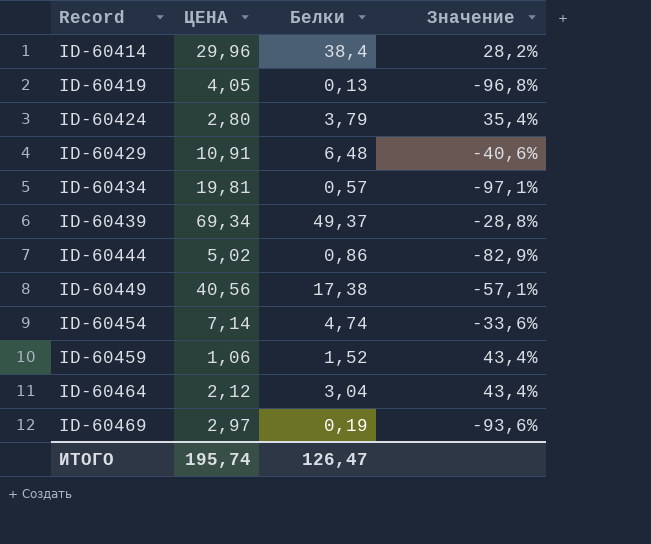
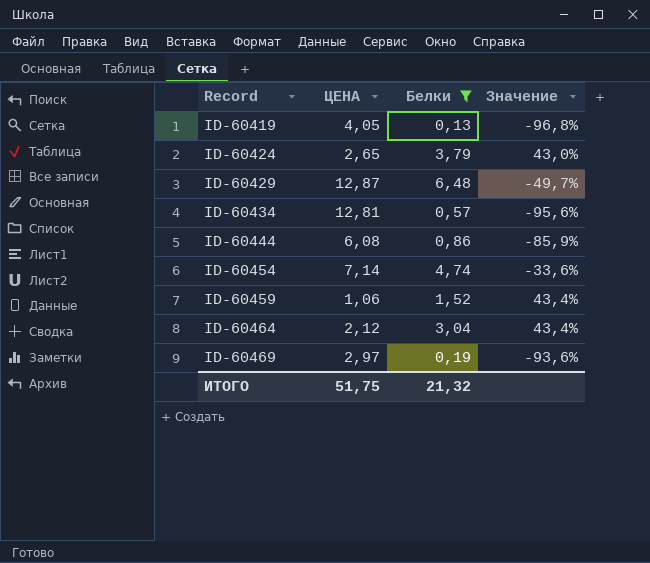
filter: none -> Белки <= 6,48
ID-60424 | ЦЕНА: 2,80 -> 2,65
ID-60424 | Значение: 35,4% -> 43,0%
ID-60429 | ЦЕНА: 10,91 -> 12,87
ID-60429 | Значение: -40,6% -> -49,7%
ID-60434 | ЦЕНА: 19,81 -> 12,81
ID-60434 | Значение: -97,1% -> -95,6%
ID-60444 | ЦЕНА: 5,02 -> 6,08
ID-60444 | Значение: -82,9% -> -85,9%
ИТОГО | ЦЕНА: 195,74 -> 51,75
ИТОГО | Белки: 126,47 -> 21,32

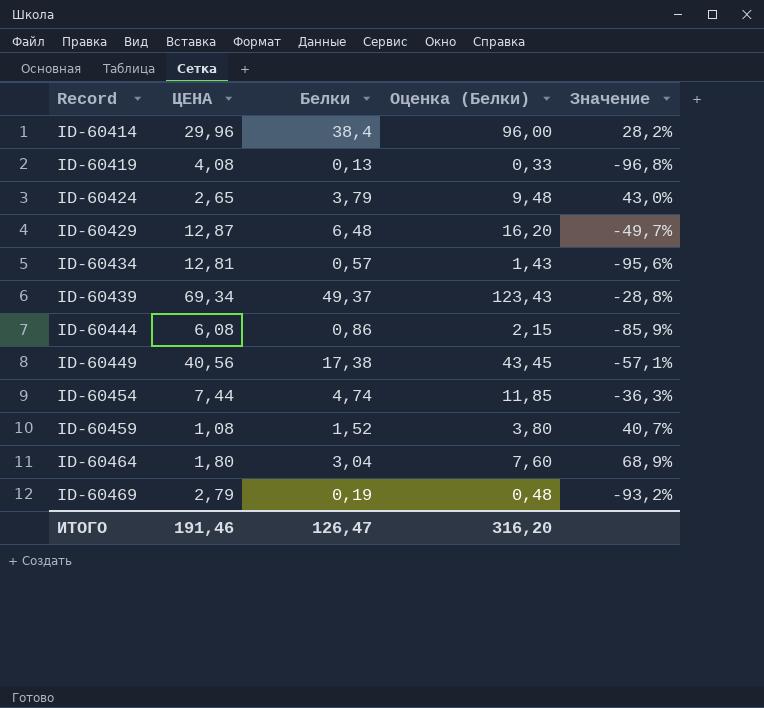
filter: Белки <= 6,48 -> none
column Оценка (Белки) | formula: none -> [Белки] * 2,5
ID-60419 | ЦЕНА: 4,05 -> 4,08
ID-60454 | ЦЕНА: 7,14 -> 7,44
ID-60454 | Значение: -33,6% -> -36,3%
ID-60459 | ЦЕНА: 1,06 -> 1,08
ID-60459 | Значение: 43,4% -> 40,7%
ID-60464 | ЦЕНА: 2,12 -> 1,80
ID-60464 | Значение: 43,4% -> 68,9%
ID-60469 | ЦЕНА: 2,97 -> 2,79
ID-60469 | Значение: -93,6% -> -93,2%
ИТОГО | ЦЕНА: 51,75 -> 191,46
ИТОГО | Белки: 21,32 -> 126,47

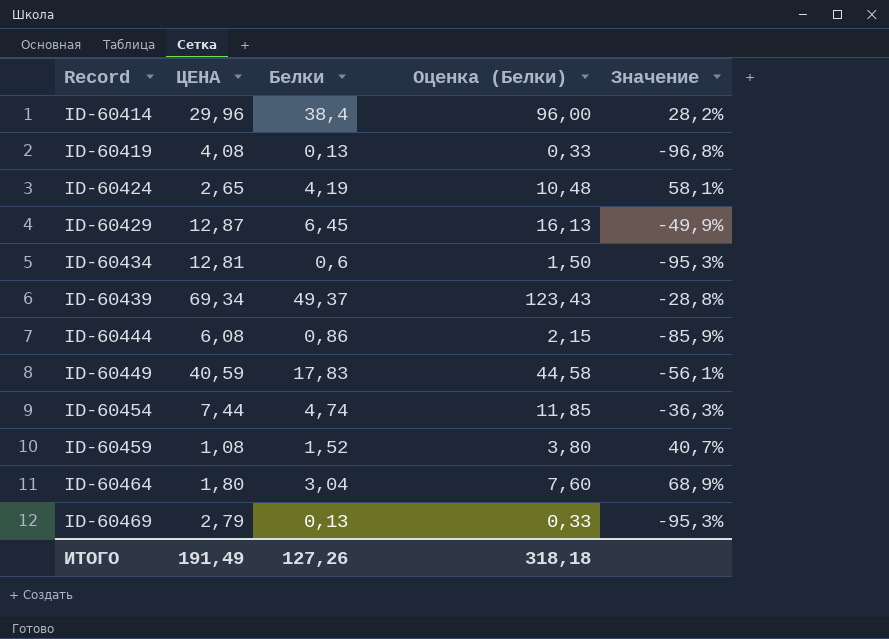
ID-60424 | Белки: 3,79 -> 4,19
ID-60424 | Оценка (Белки): 9,48 -> 10,48
ID-60424 | Значение: 43,0% -> 58,1%
ID-60429 | Белки: 6,48 -> 6,45
ID-60429 | Оценка (Белки): 16,20 -> 16,13
ID-60429 | Значение: -49,7% -> -49,9%
ID-60434 | Белки: 0,57 -> 0,6
ID-60434 | Оценка (Белки): 1,43 -> 1,50
ID-60434 | Значение: -95,6% -> -95,3%
ID-60449 | ЦЕНА: 40,56 -> 40,59
ID-60449 | Белки: 17,38 -> 17,83
ID-60449 | Оценка (Белки): 43,45 -> 44,58
ID-60449 | Значение: -57,1% -> -56,1%
ID-60469 | Белки: 0,19 -> 0,13
ID-60469 | Оценка (Белки): 0,48 -> 0,33
ID-60469 | Значение: -93,2% -> -95,3%
ИТОГО | ЦЕНА: 191,46 -> 191,49
ИТОГО | Белки: 126,47 -> 127,26
ИТОГО | Оценка (Белки): 316,20 -> 318,18

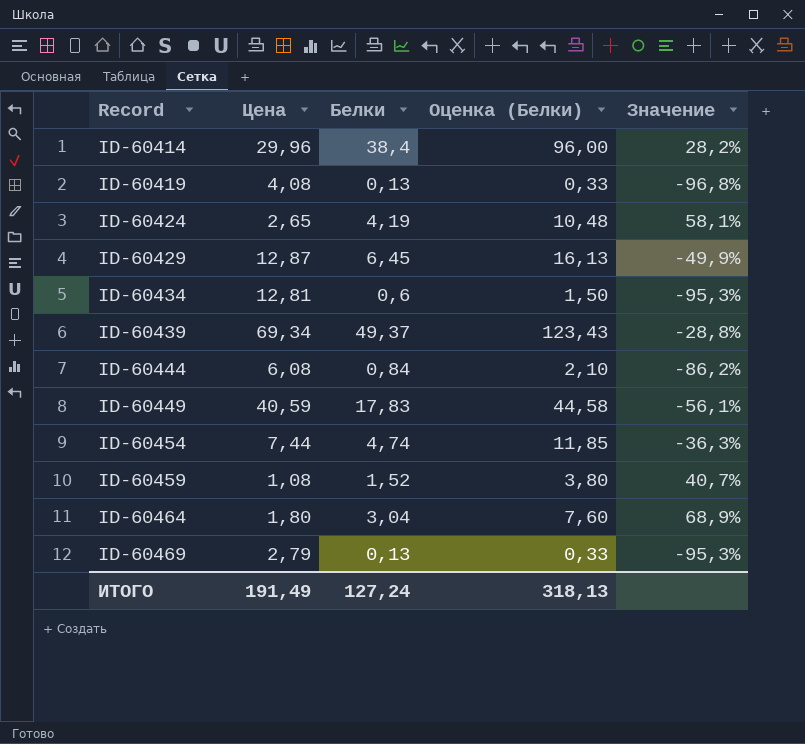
column name: ЦЕНА -> Цена
ID-60444 | Белки: 0,86 -> 0,84
ID-60444 | Оценка (Белки): 2,15 -> 2,10
ID-60444 | Значение: -85,9% -> -86,2%
ИТОГО | Белки: 127,26 -> 127,24
ИТОГО | Оценка (Белки): 318,18 -> 318,13

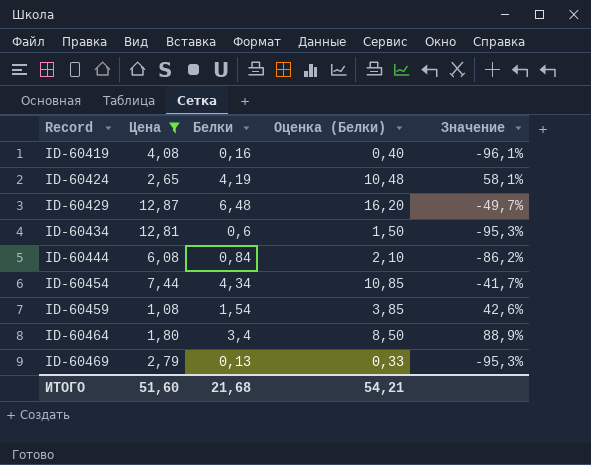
filter: none -> Цена <= 12,87
ID-60419 | Белки: 0,13 -> 0,16
ID-60419 | Оценка (Белки): 0,33 -> 0,40
ID-60419 | Значение: -96,8% -> -96,1%
ID-60429 | Белки: 6,45 -> 6,48
ID-60429 | Оценка (Белки): 16,13 -> 16,20
ID-60429 | Значение: -49,9% -> -49,7%
ID-60454 | Белки: 4,74 -> 4,34
ID-60454 | Оценка (Белки): 11,85 -> 10,85
ID-60454 | Значение: -36,3% -> -41,7%
ID-60459 | Белки: 1,52 -> 1,54
ID-60459 | Оценка (Белки): 3,80 -> 3,85
ID-60459 | Значение: 40,7% -> 42,6%
ID-60464 | Белки: 3,04 -> 3,4
ID-60464 | Оценка (Белки): 7,60 -> 8,50
ID-60464 | Значение: 68,9% -> 88,9%
ИТОГО | Цена: 191,49 -> 51,60
ИТОГО | Белки: 127,24 -> 21,68
ИТОГО | Оценка (Белки): 318,13 -> 54,21

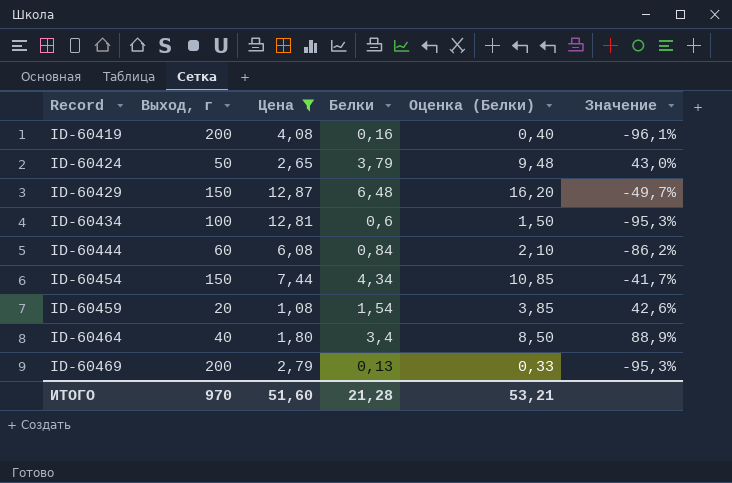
column Выход, г | position: none -> 2
ID-60424 | Белки: 4,19 -> 3,79
ID-60424 | Оценка (Белки): 10,48 -> 9,48
ID-60424 | Значение: 58,1% -> 43,0%
ИТОГО | Белки: 21,68 -> 21,28
ИТОГО | Оценка (Белки): 54,21 -> 53,21

